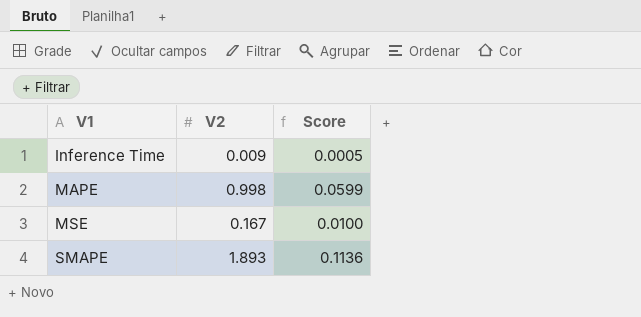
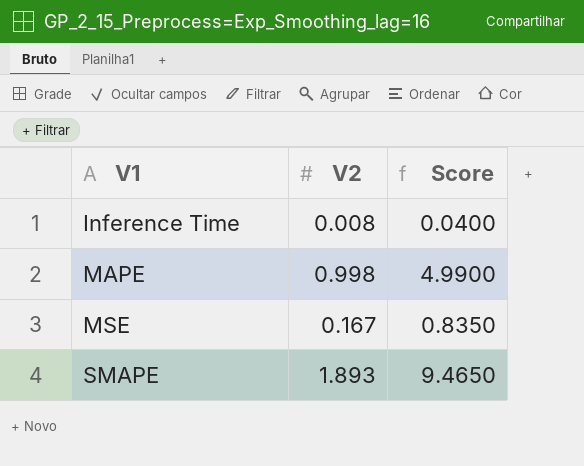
column Score | formula: [V2] * 0.06 -> [V2] * 5
Inference Time | V2: 0.009 -> 0.008

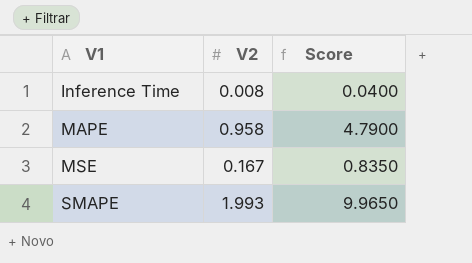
MAPE | V2: 0.998 -> 0.958
MAPE | Score: 4.9900 -> 4.7900
SMAPE | V2: 1.893 -> 1.993
SMAPE | Score: 9.4650 -> 9.9650

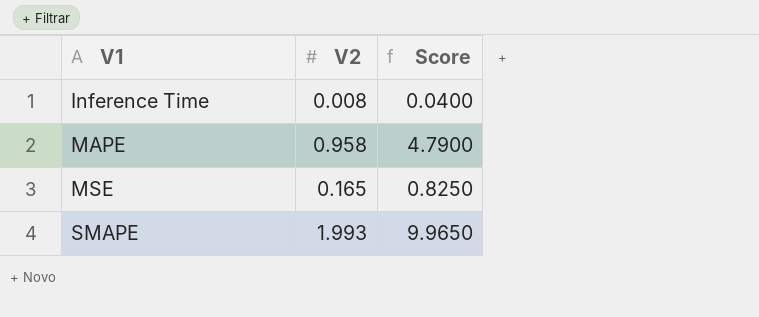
MSE | V2: 0.167 -> 0.165
MSE | Score: 0.8350 -> 0.8250

